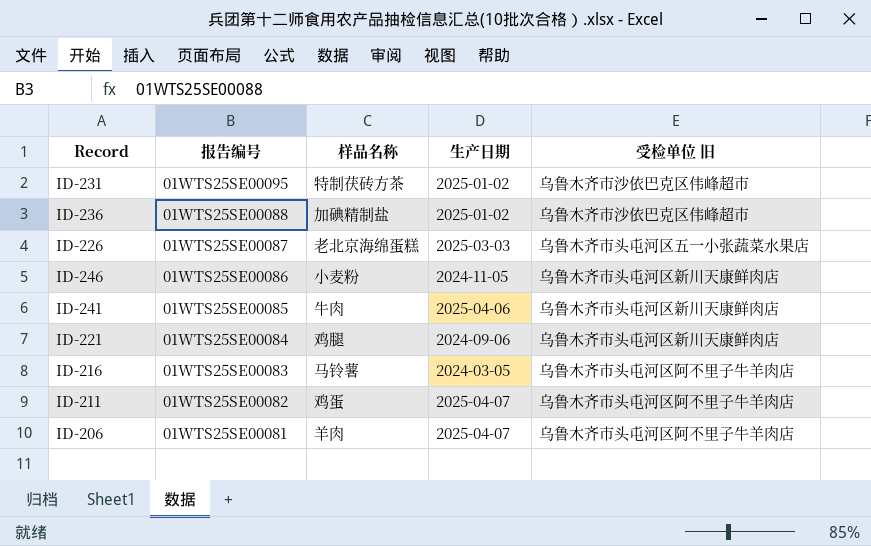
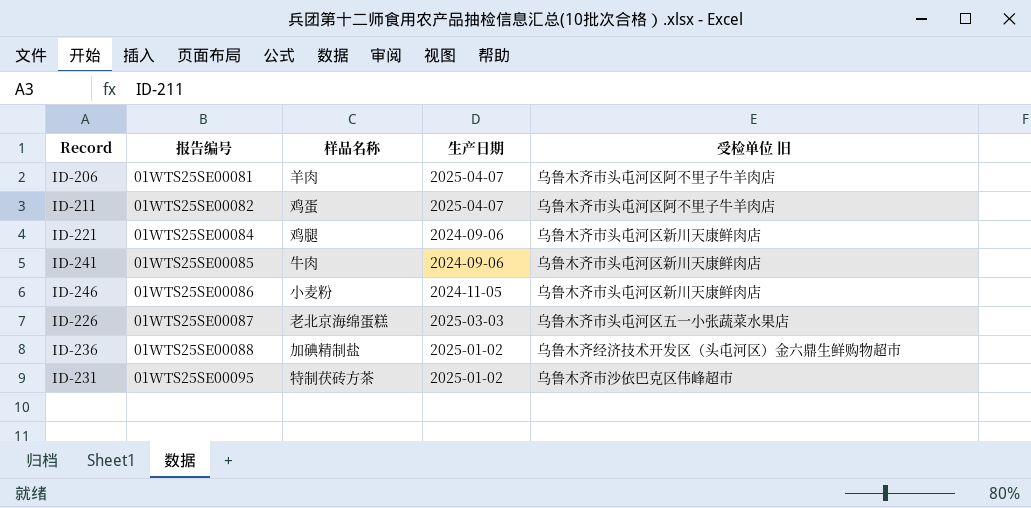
row order: 报告编号 descending -> 报告编号 ascending
row ID-216: 01WTS25SE00083 | 马铃薯 | 2024-03-05 | 乌鲁木齐市头屯河区阿不里子牛羊肉店 -> none
ID-241 | 生产日期: 2025-04-06 -> 2024-09-06
ID-236 | 受检单位 旧: 乌鲁木齐市沙依巴克区伟峰超市 -> 乌鲁木齐经济技术开发区（头屯河区）金六鼎生鲜购物超市

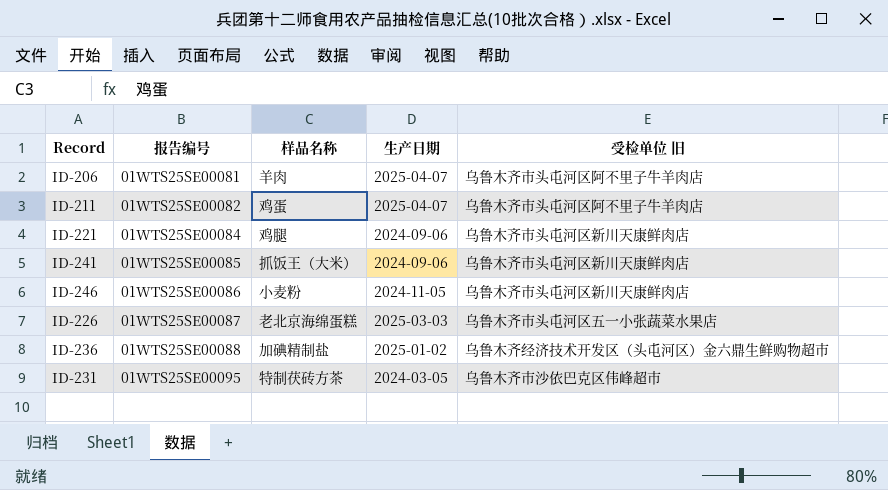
ID-241 | 样品名称: 牛肉 -> 抓饭王（大米）
ID-231 | 生产日期: 2025-01-02 -> 2024-03-05

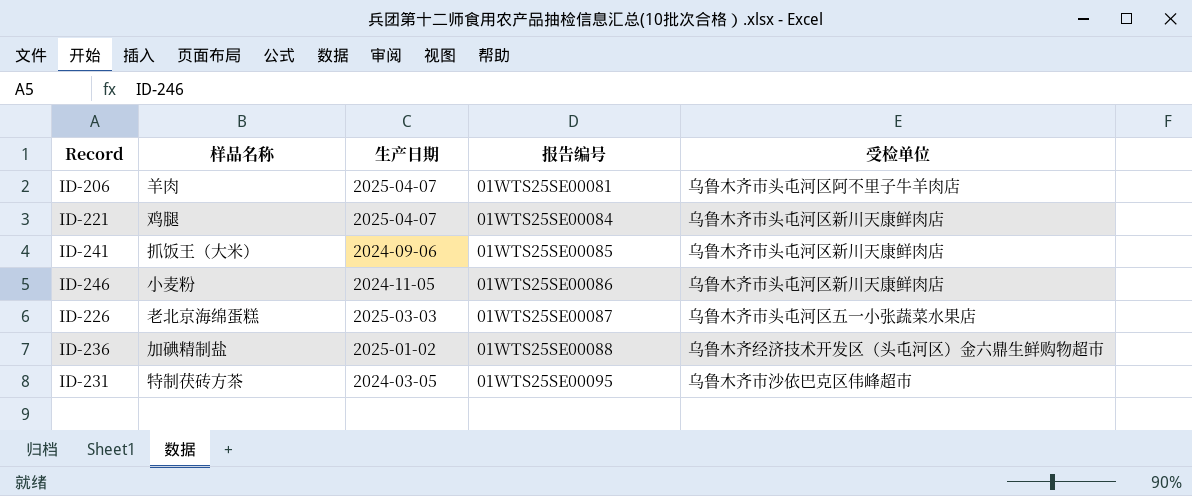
column 报告编号 | position: 2 -> 4
column name: 受检单位 旧 -> 受检单位
row ID-211: 01WTS25SE00082 | 鸡蛋 | 2025-04-07 | 乌鲁木齐市头屯河区阿不里子牛羊肉店 -> none
ID-221 | 生产日期: 2024-09-06 -> 2025-04-07

